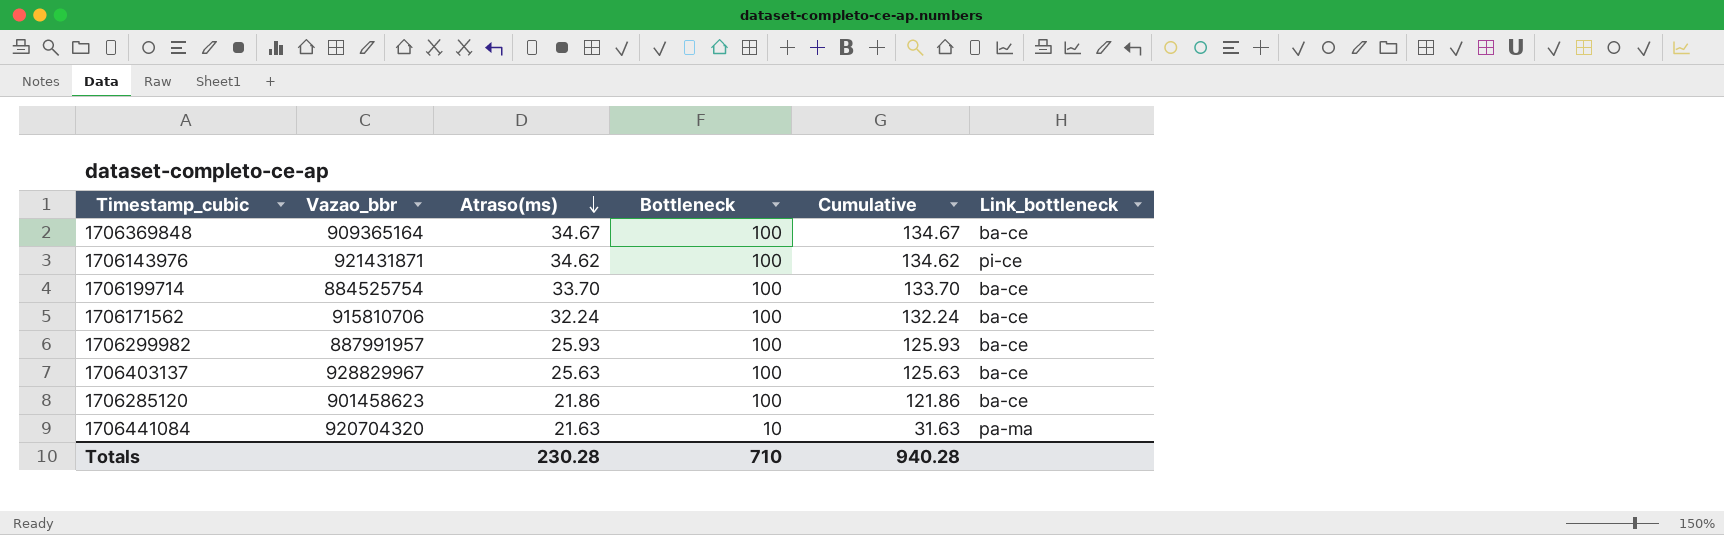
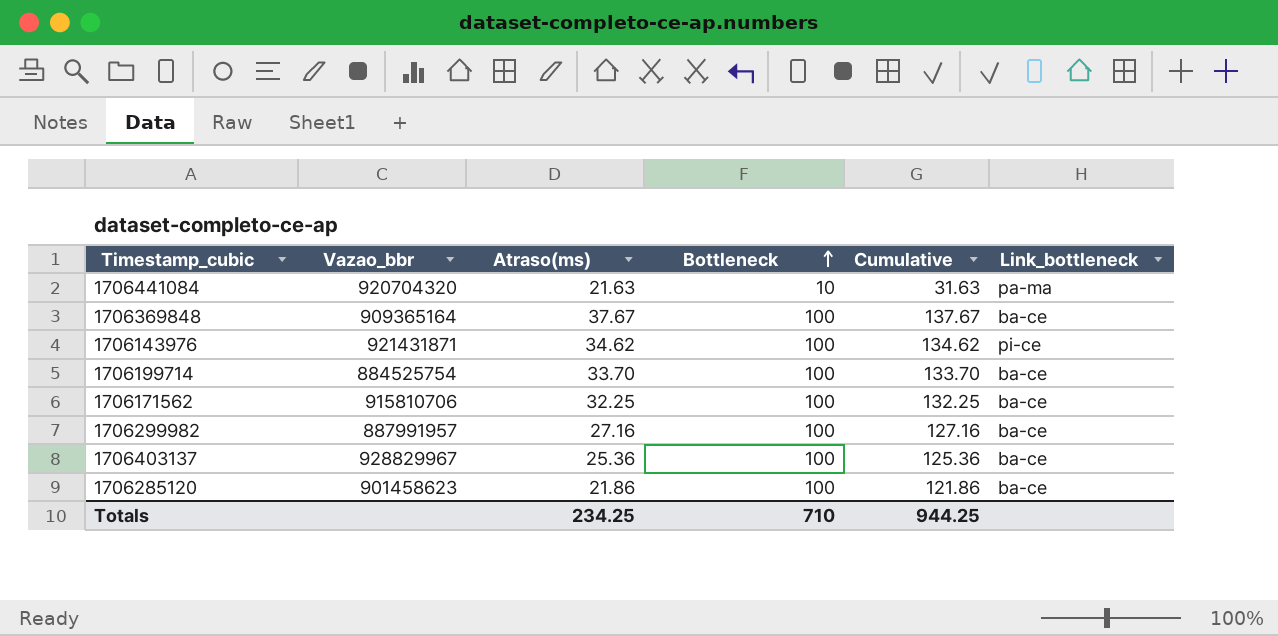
row order: Atraso(ms) descending -> Bottleneck ascending
1706369848 | Atraso(ms): 34.67 -> 37.67
1706369848 | Cumulative: 134.67 -> 137.67
1706171562 | Atraso(ms): 32.24 -> 32.25
1706171562 | Cumulative: 132.24 -> 132.25
1706299982 | Atraso(ms): 25.93 -> 27.16
1706299982 | Cumulative: 125.93 -> 127.16
1706403137 | Atraso(ms): 25.63 -> 25.36
1706403137 | Cumulative: 125.63 -> 125.36
Totals | Atraso(ms): 230.28 -> 234.25
Totals | Cumulative: 940.28 -> 944.25

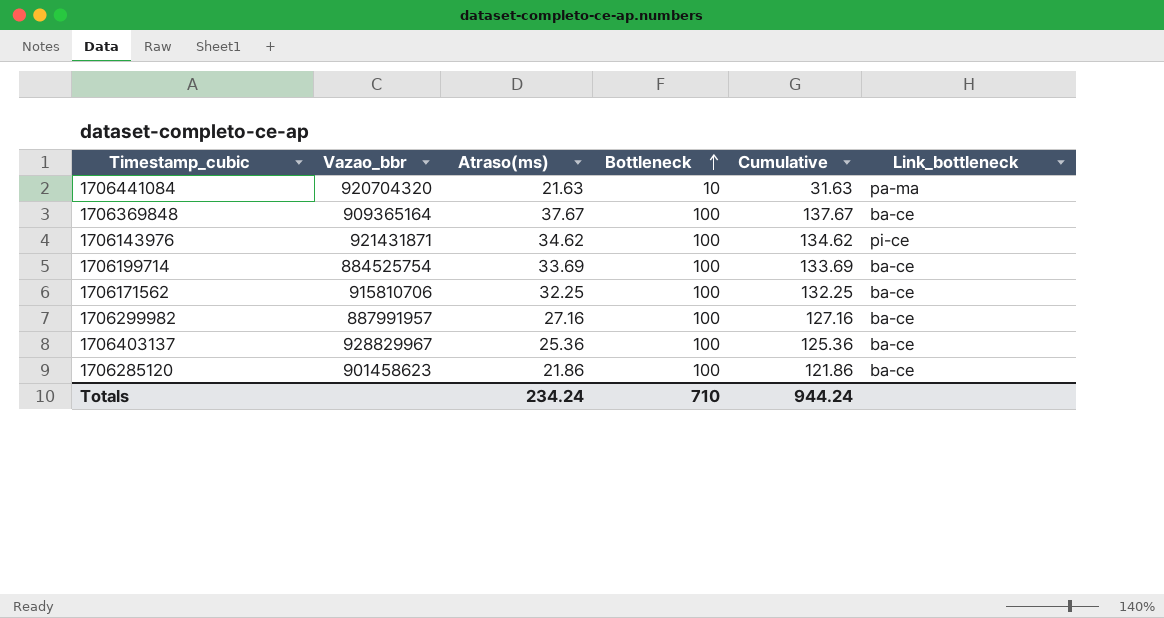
1706199714 | Atraso(ms): 33.70 -> 33.69
1706199714 | Cumulative: 133.70 -> 133.69
Totals | Atraso(ms): 234.25 -> 234.24
Totals | Cumulative: 944.25 -> 944.24

